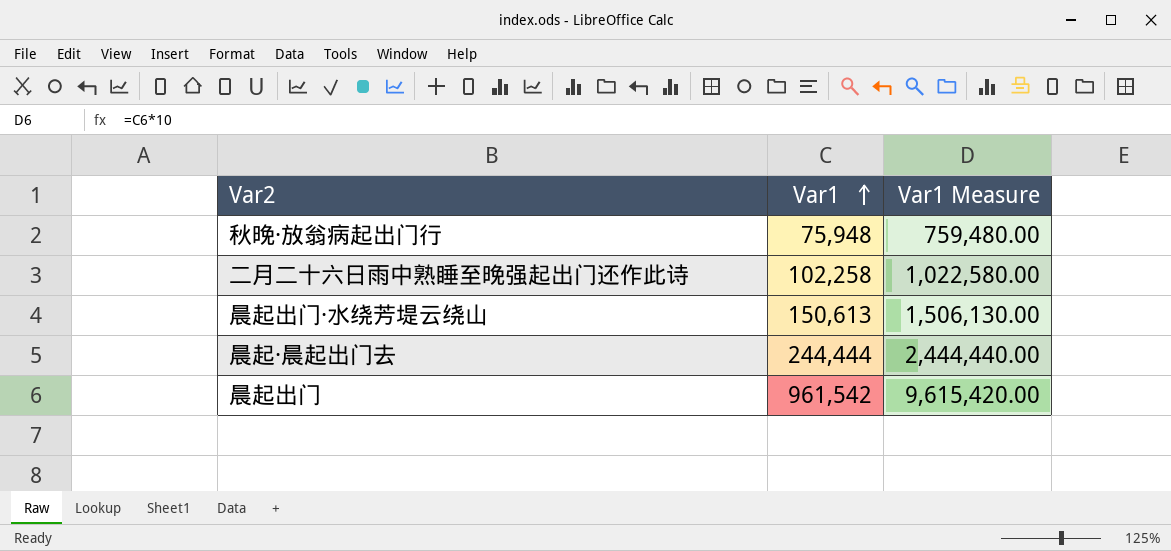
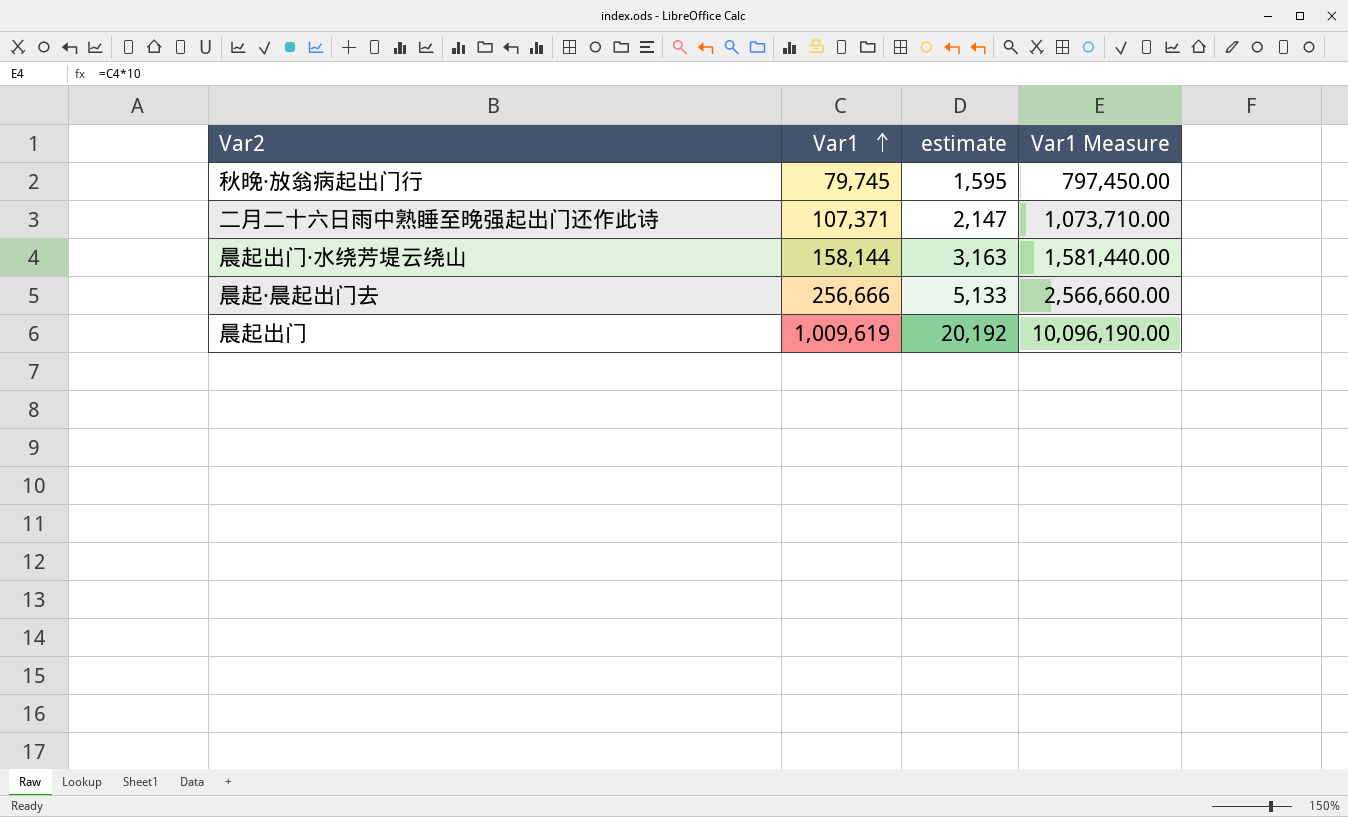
column estimate | formula: none -> [Var1] * 0.02
秋晚·放翁病起出门行 | Var1: 75,948 -> 79,745
秋晚·放翁病起出门行 | Var1 Measure: 759,480.00 -> 797,450.00
二月二十六日雨中熟睡至晚强起出门还作此诗 | Var1: 102,258 -> 107,371
二月二十六日雨中熟睡至晚强起出门还作此诗 | Var1 Measure: 1,022,580.00 -> 1,073,710.00
晨起出门·水绕芳堤云绕山 | Var1: 150,613 -> 158,144
晨起出门·水绕芳堤云绕山 | Var1 Measure: 1,506,130.00 -> 1,581,440.00
晨起·晨起出门去 | Var1: 244,444 -> 256,666
晨起·晨起出门去 | Var1 Measure: 2,444,440.00 -> 2,566,660.00
晨起出门 | Var1: 961,542 -> 1,009,619
晨起出门 | Var1 Measure: 9,615,420.00 -> 10,096,190.00

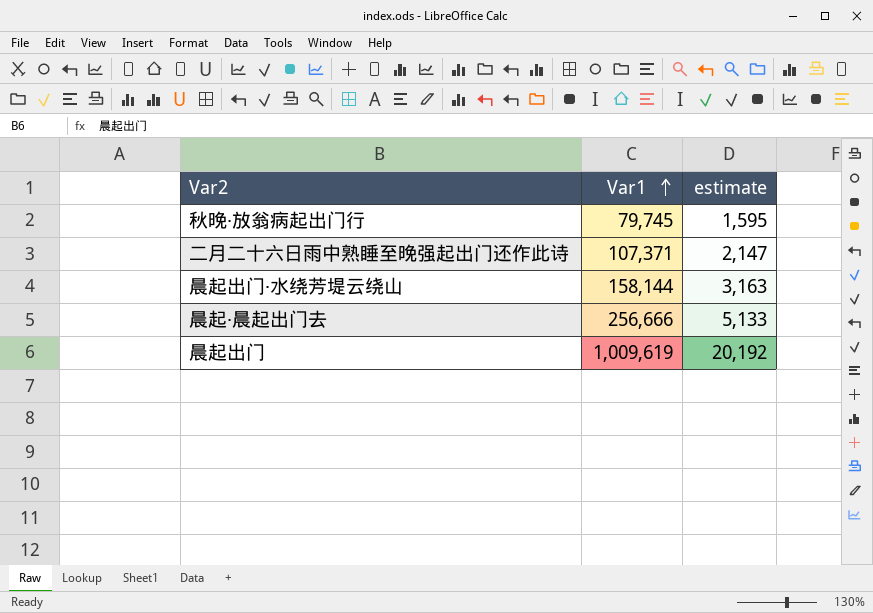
column Var1 Measure | formula: [Var1] * 10 -> none

